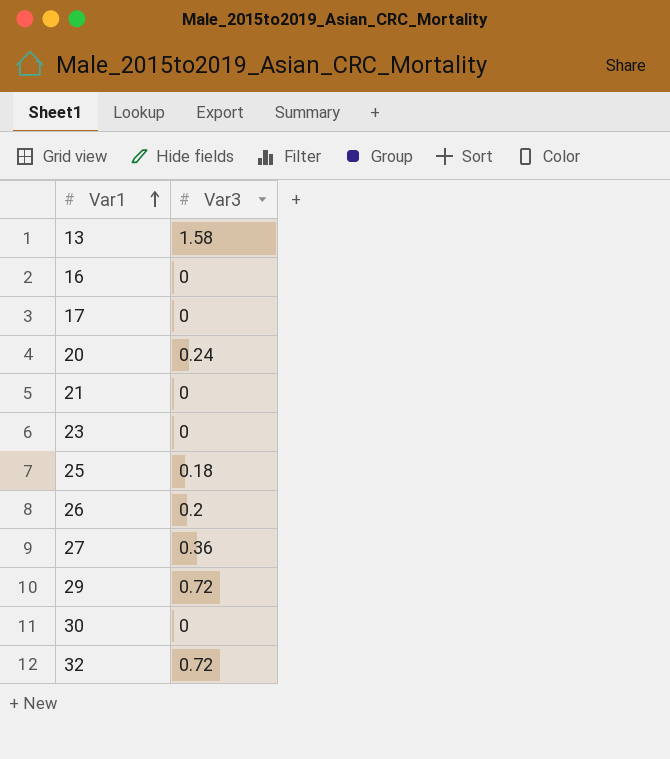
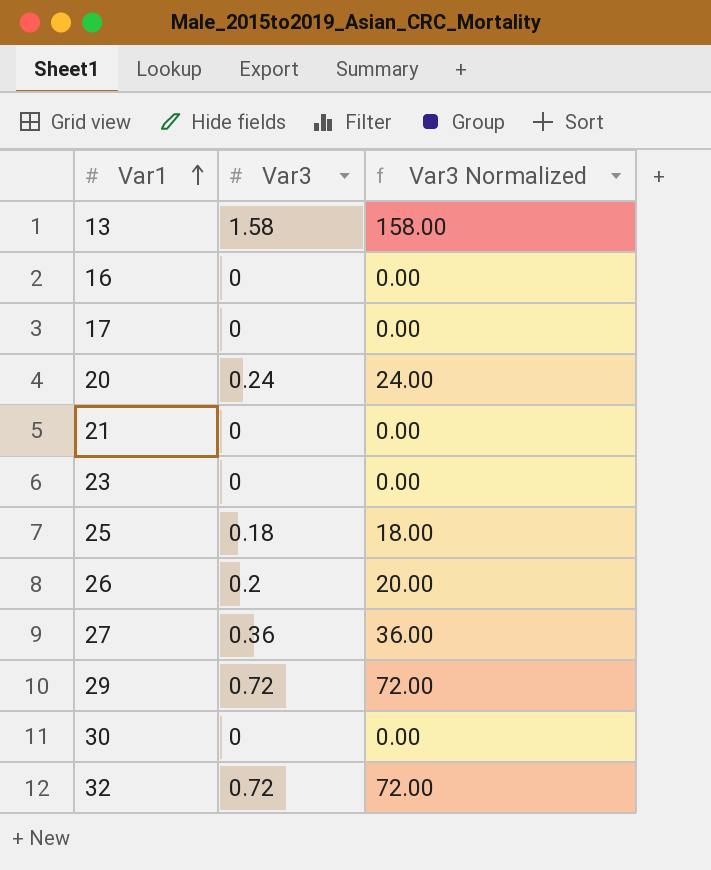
column Var3 Normalized | formula: none -> [Var3] * 100

